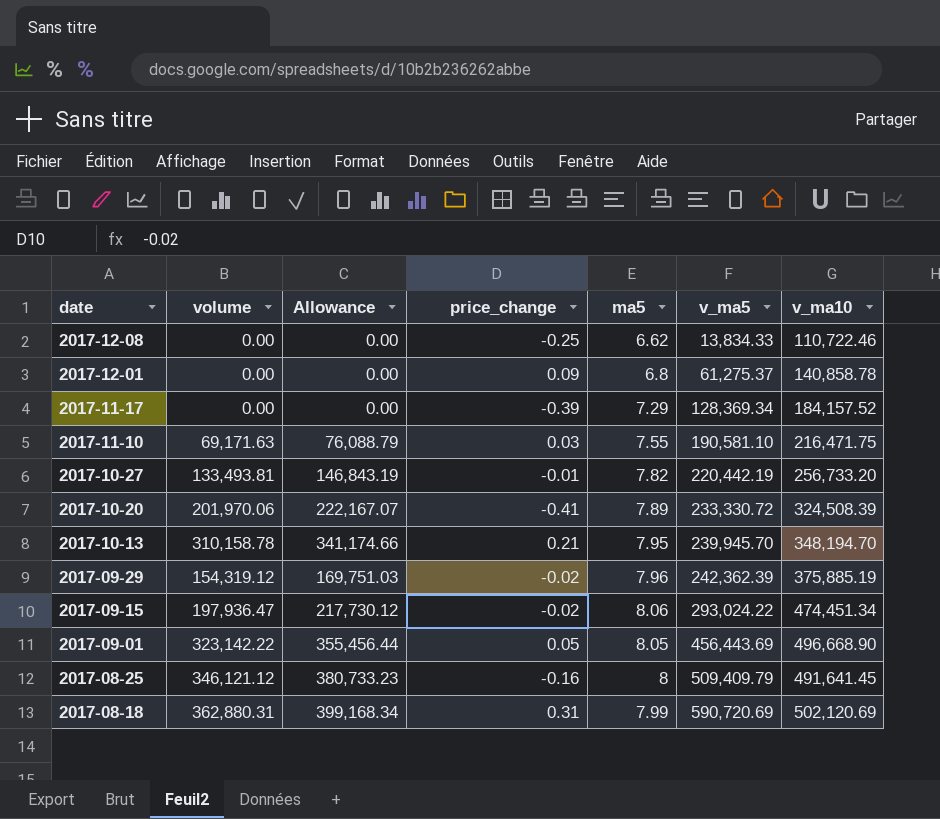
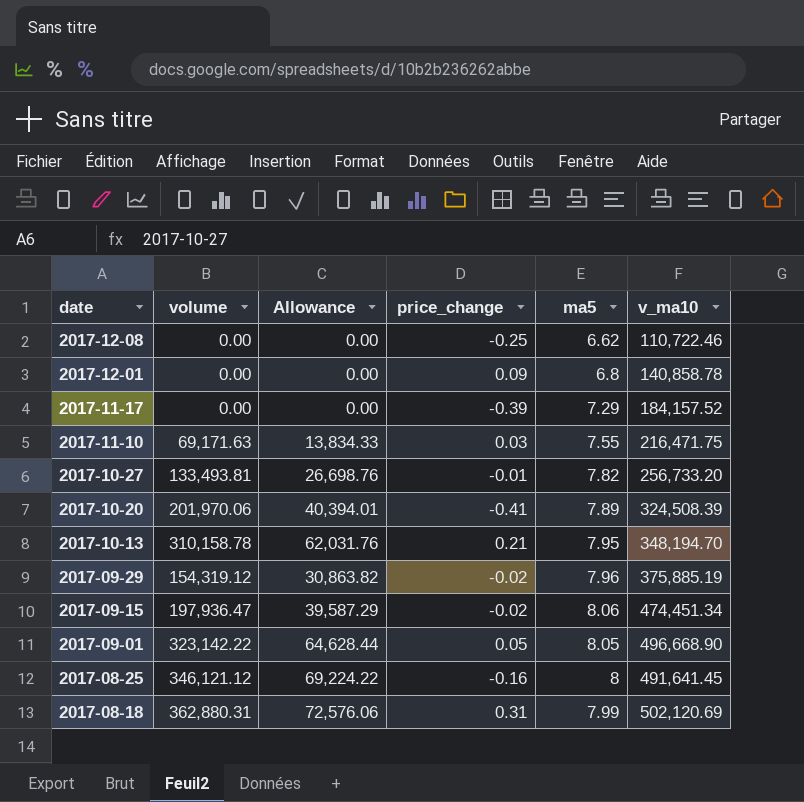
column v_ma5 | position: 6 -> none
column Allowance | formula: [volume] * 1.1 -> [volume] * 0.2

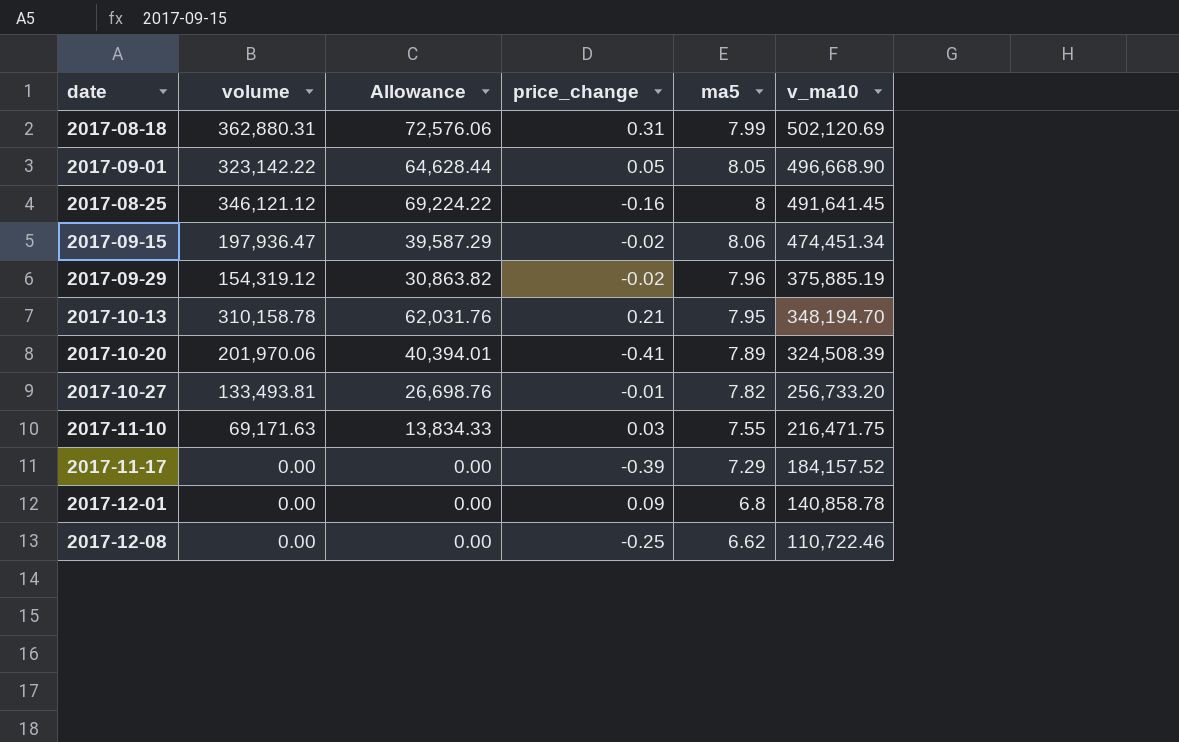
row order: date descending -> v_ma10 descending

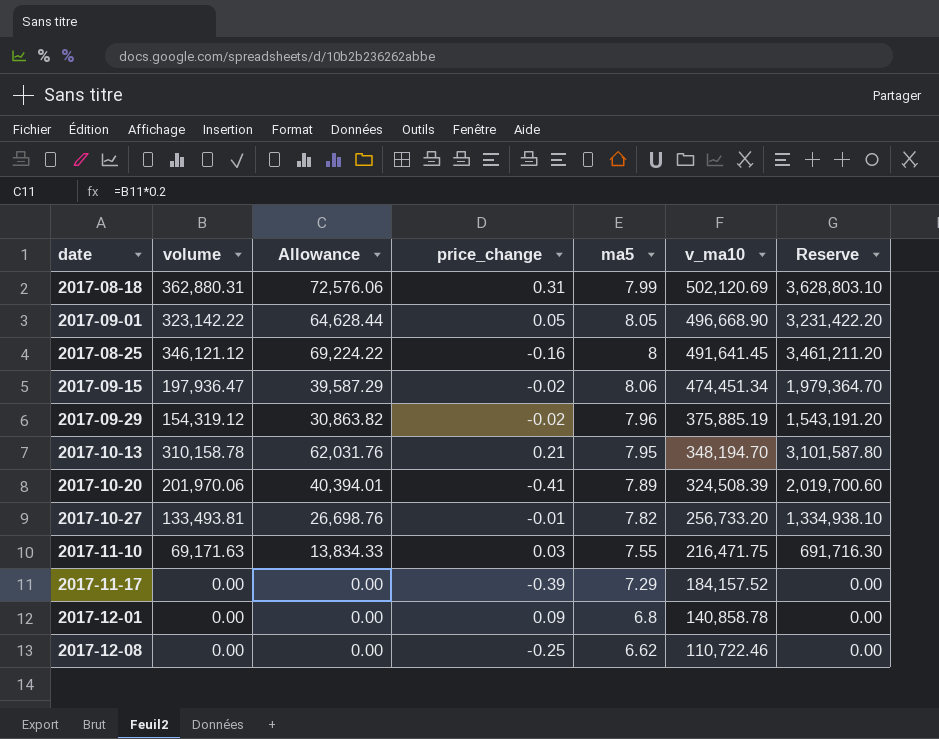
column Reserve | formula: none -> [volume] * 10

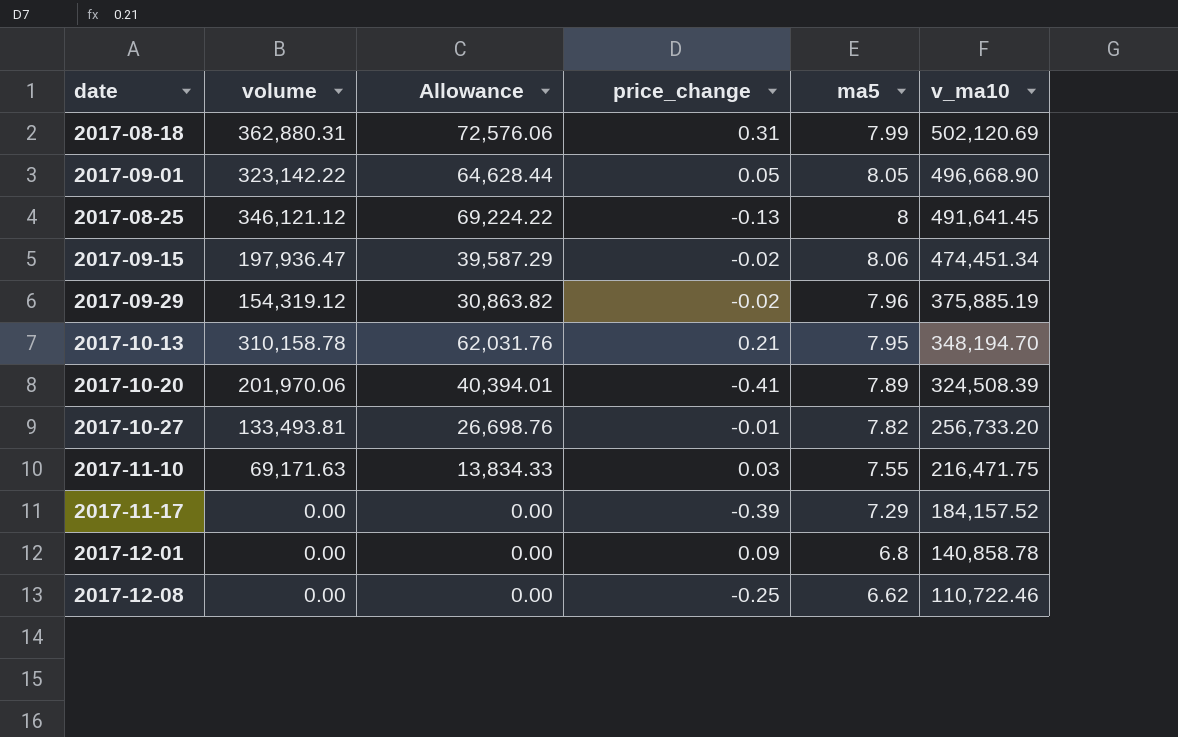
column Reserve | formula: [volume] * 10 -> none
2017-08-25 | price_change: -0.16 -> -0.13

